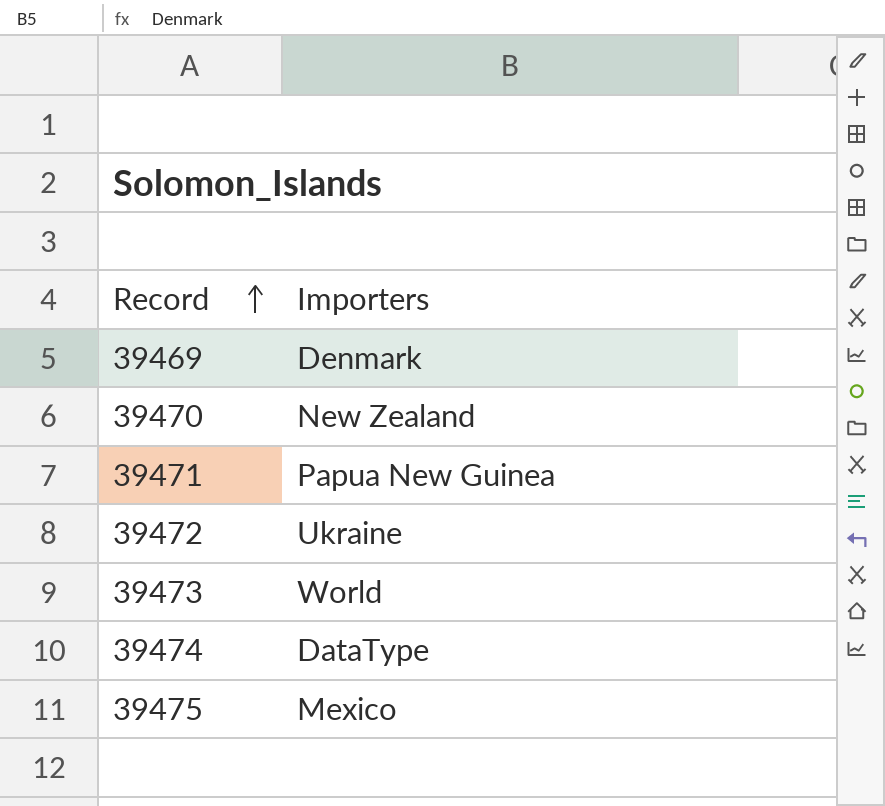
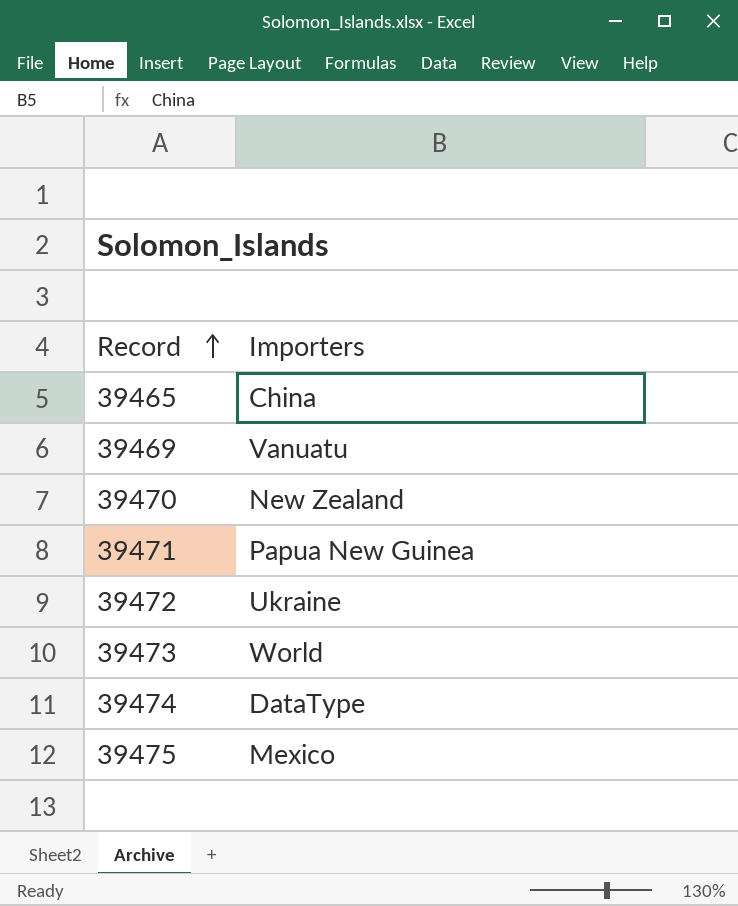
row 39465: none -> China
39469 | Importers: Denmark -> Vanuatu

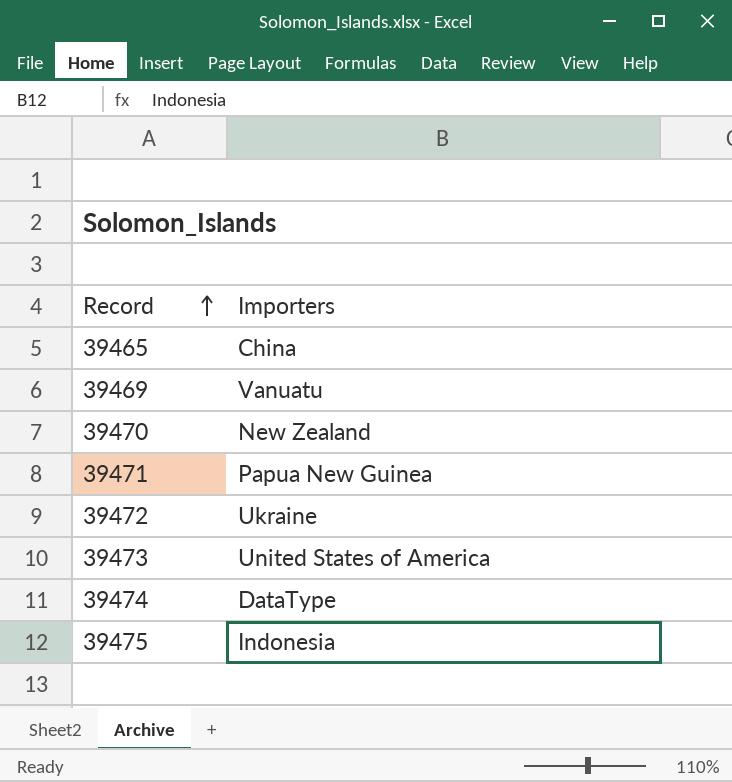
39473 | Importers: World -> United States of America
39475 | Importers: Mexico -> Indonesia

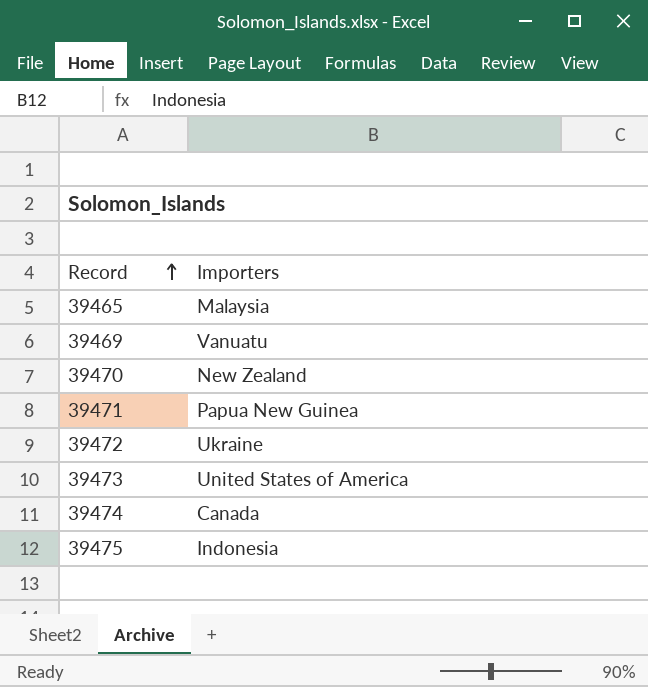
39465 | Importers: China -> Malaysia
39474 | Importers: DataType -> Canada

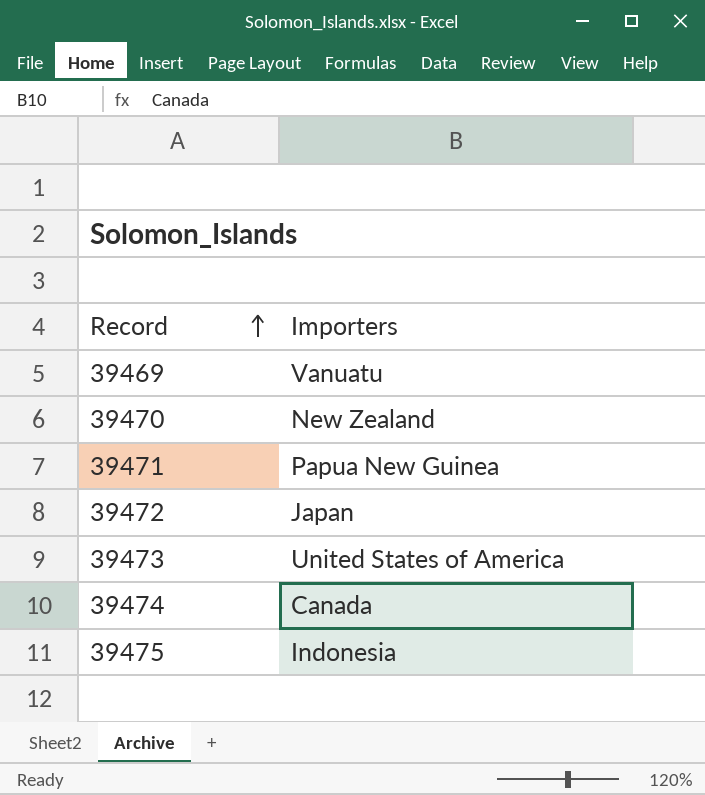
row 39465: Malaysia -> none
39472 | Importers: Ukraine -> Japan

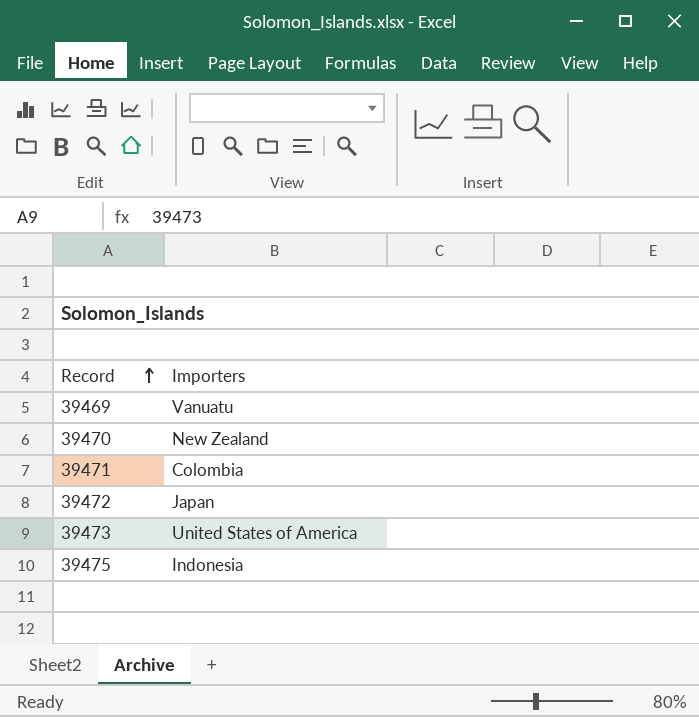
row 39474: Canada -> none
39471 | Importers: Papua New Guinea -> Colombia

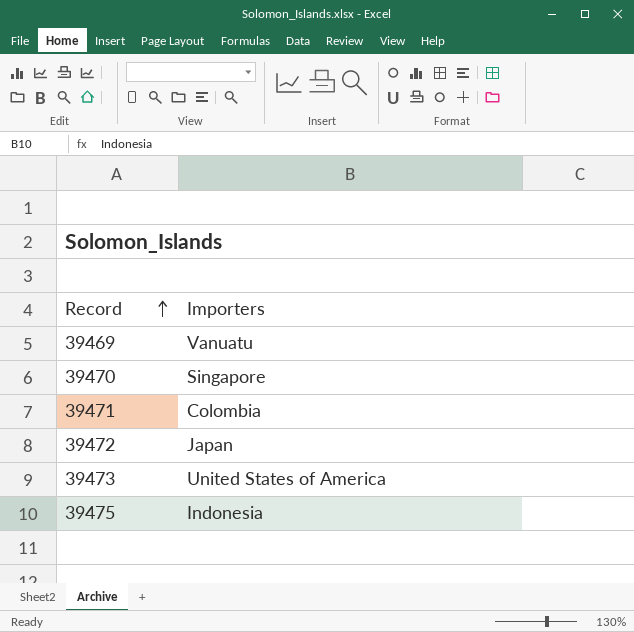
39470 | Importers: New Zealand -> Singapore

